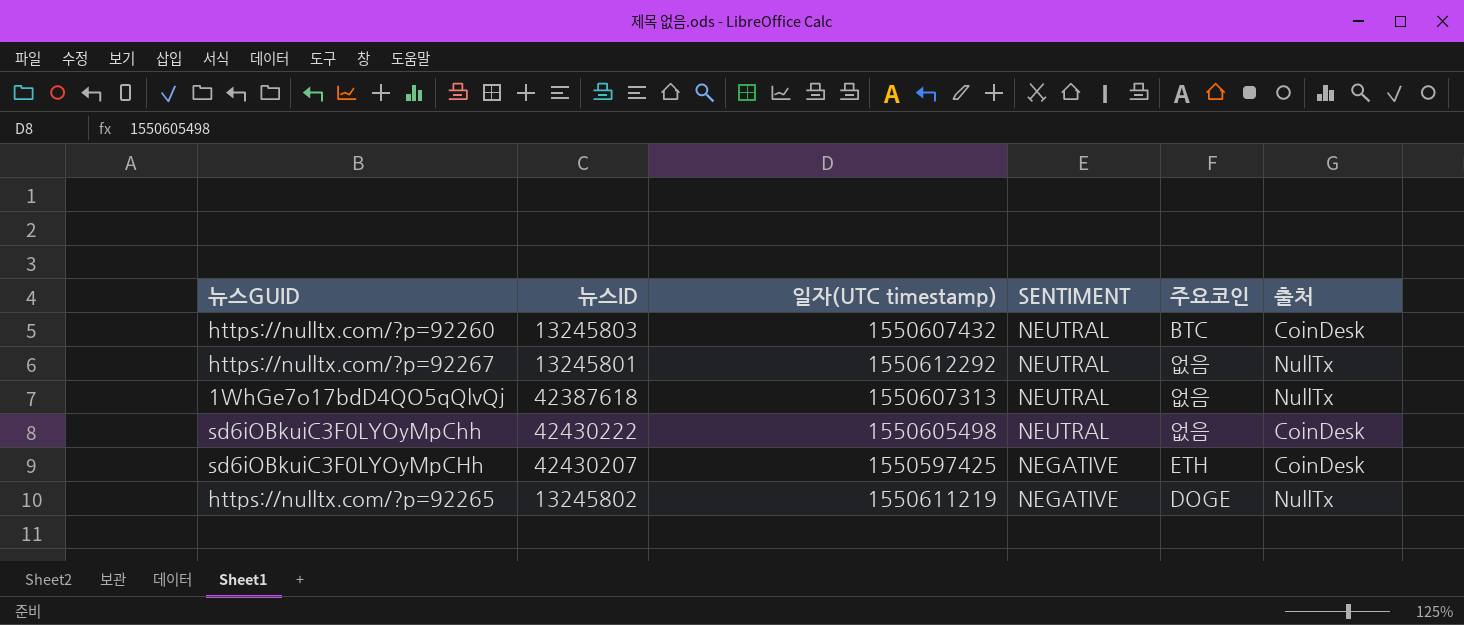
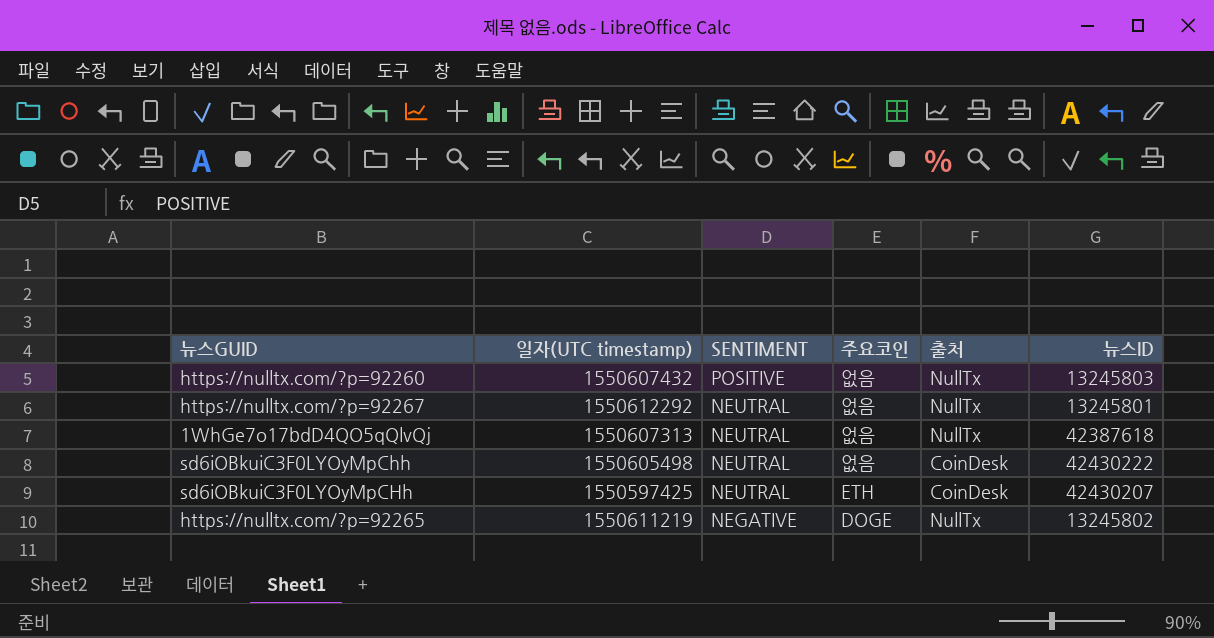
column 뉴스ID | position: 2 -> 6
https://nulltx.com/?p=92260 | SENTIMENT: NEUTRAL -> POSITIVE
https://nulltx.com/?p=92260 | 주요코인: BTC -> 없음
https://nulltx.com/?p=92260 | 출처: CoinDesk -> NullTx
sd6iOBkuiC3F0LYOyMpCHh | SENTIMENT: NEGATIVE -> NEUTRAL

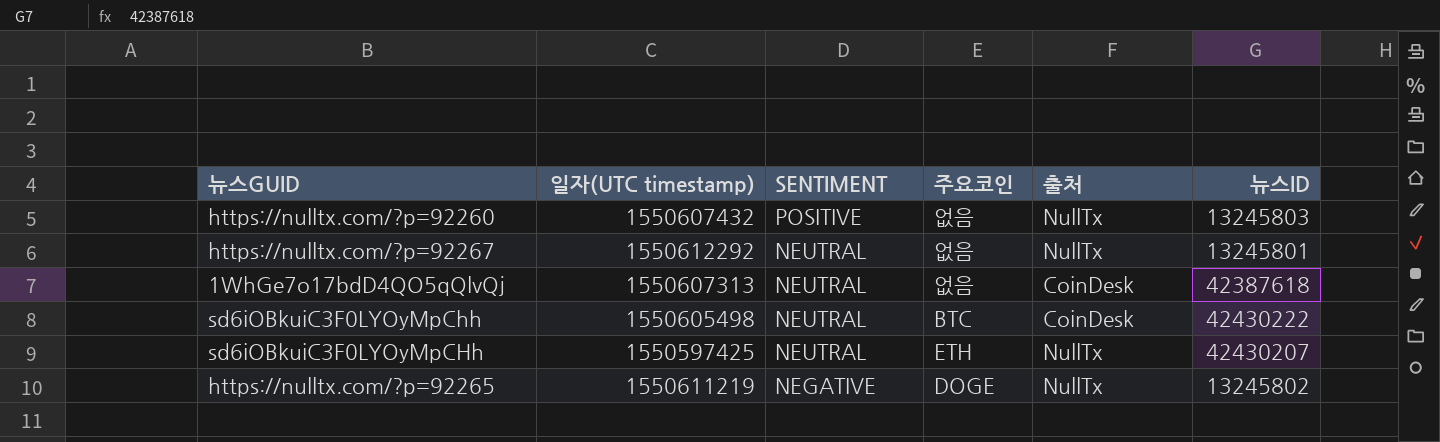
1WhGe7o17bdD4QO5qQlvQj | 출처: NullTx -> CoinDesk
sd6iOBkuiC3F0LYOyMpChh | 주요코인: 없음 -> BTC
sd6iOBkuiC3F0LYOyMpCHh | 출처: CoinDesk -> NullTx

